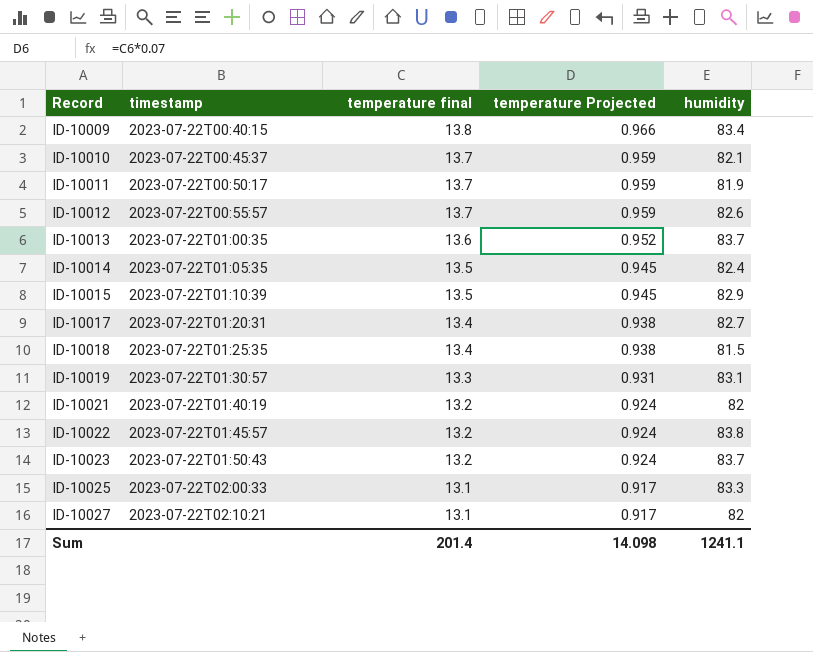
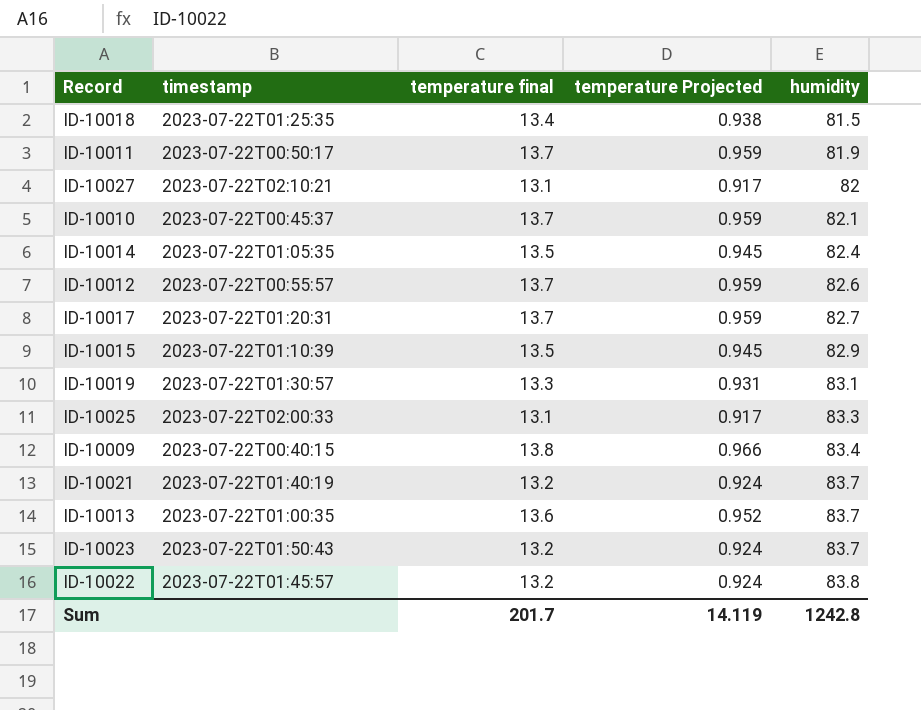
row order: Record ascending -> humidity ascending
ID-10017 | temperature final: 13.4 -> 13.7
ID-10017 | temperature Projected: 0.938 -> 0.959
ID-10021 | humidity: 82 -> 83.7
Sum | temperature final: 201.4 -> 201.7
Sum | temperature Projected: 14.098 -> 14.119
Sum | humidity: 1241.1 -> 1242.8

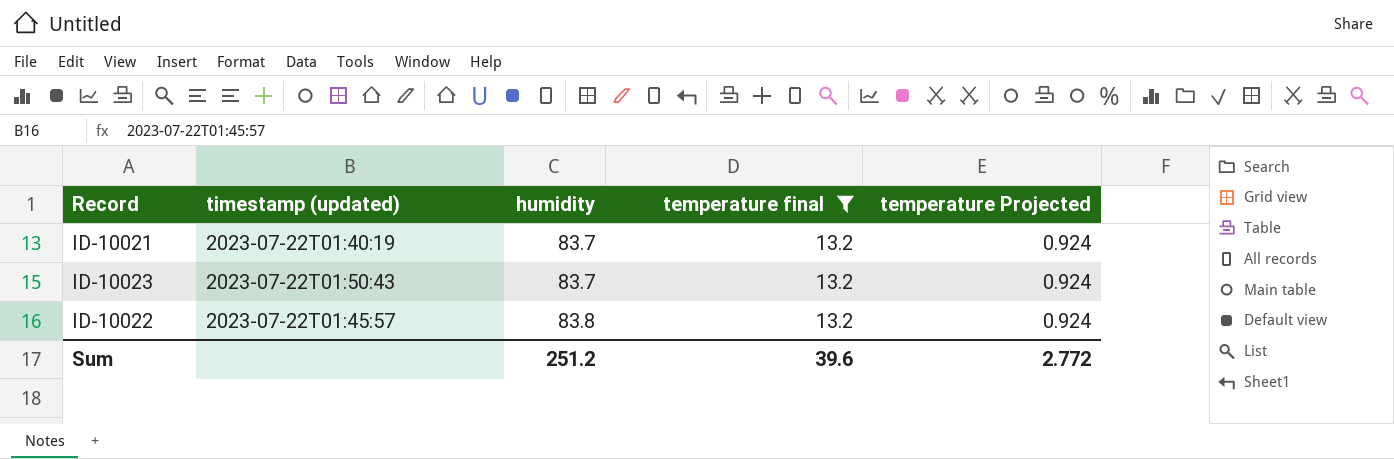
filter: none -> temperature final = 13.2
column name: timestamp -> timestamp (updated)
column humidity | position: 5 -> 3
Sum | humidity: 1242.8 -> 251.2
Sum | temperature final: 201.7 -> 39.6
Sum | temperature Projected: 14.119 -> 2.772

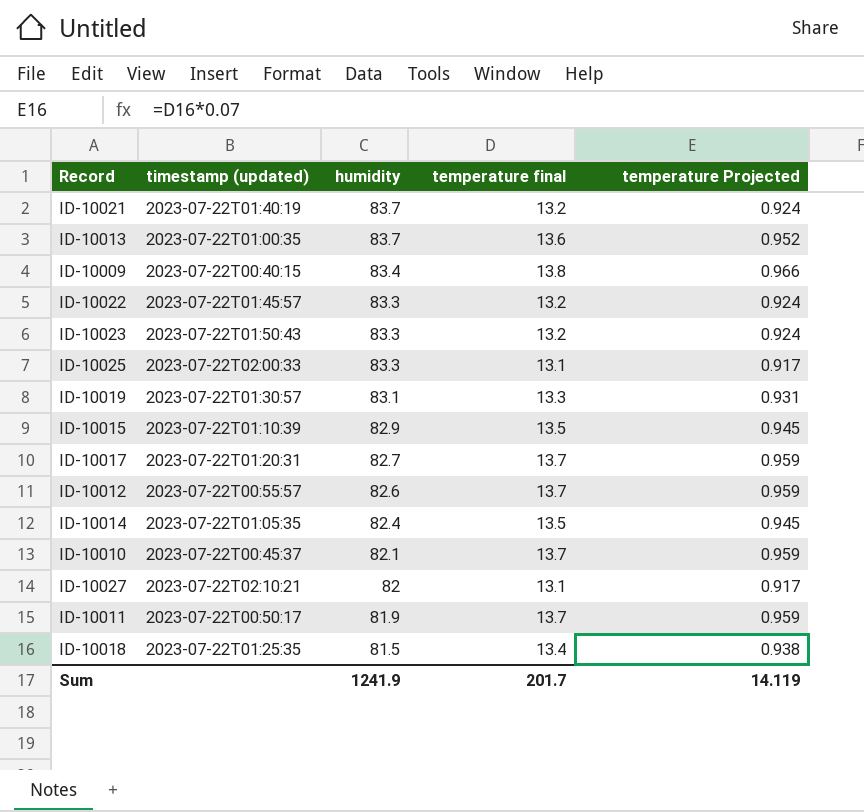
filter: temperature final = 13.2 -> none
row order: humidity ascending -> humidity descending
ID-10022 | humidity: 83.8 -> 83.3
ID-10023 | humidity: 83.7 -> 83.3
Sum | humidity: 251.2 -> 1241.9
Sum | temperature final: 39.6 -> 201.7
Sum | temperature Projected: 2.772 -> 14.119

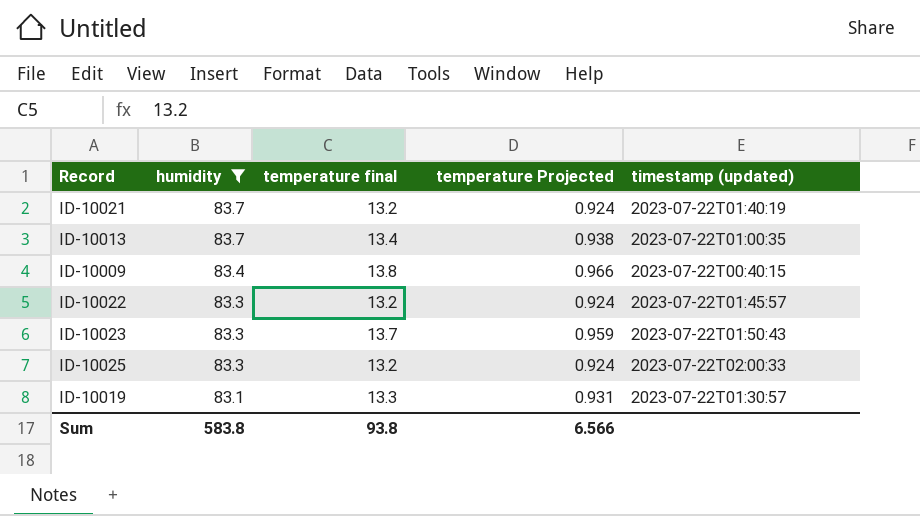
filter: none -> humidity >= 83.1
column timestamp (updated) | position: 2 -> 5
ID-10013 | temperature final: 13.6 -> 13.4
ID-10013 | temperature Projected: 0.952 -> 0.938
ID-10023 | temperature final: 13.2 -> 13.7
ID-10023 | temperature Projected: 0.924 -> 0.959
ID-10025 | temperature final: 13.1 -> 13.2
ID-10025 | temperature Projected: 0.917 -> 0.924
Sum | humidity: 1241.9 -> 583.8
Sum | temperature final: 201.7 -> 93.8
Sum | temperature Projected: 14.119 -> 6.566

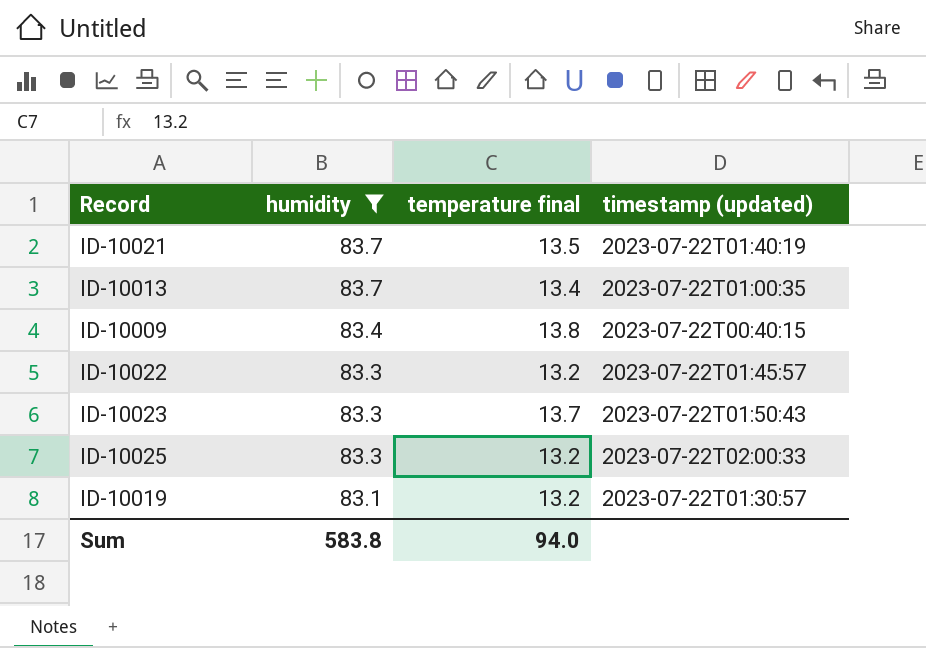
column temperature Projected | formula: [temperature final] * 0.07 -> none
ID-10021 | temperature final: 13.2 -> 13.5
ID-10019 | temperature final: 13.3 -> 13.2
Sum | temperature final: 93.8 -> 94.0

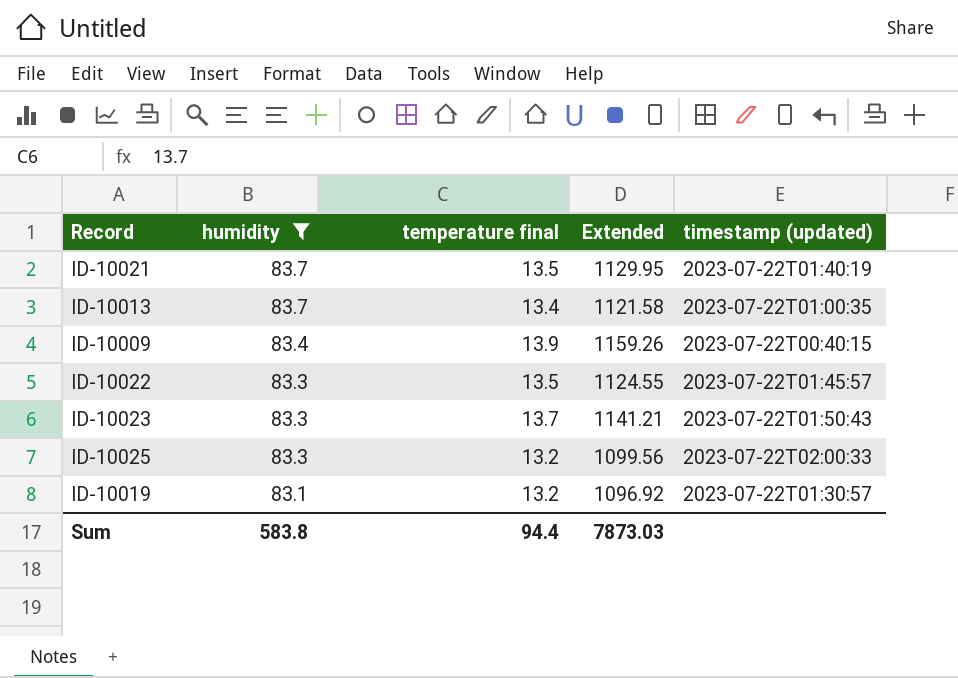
column Extended | formula: none -> [humidity] * [temperature final]
ID-10009 | temperature final: 13.8 -> 13.9
ID-10022 | temperature final: 13.2 -> 13.5
Sum | temperature final: 94.0 -> 94.4

